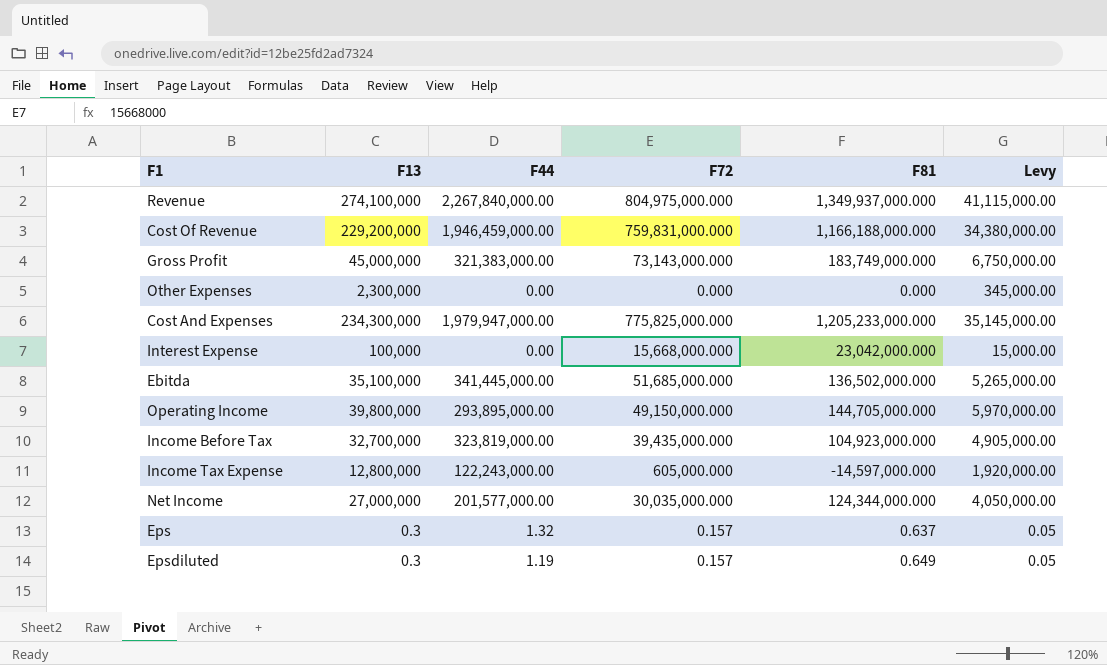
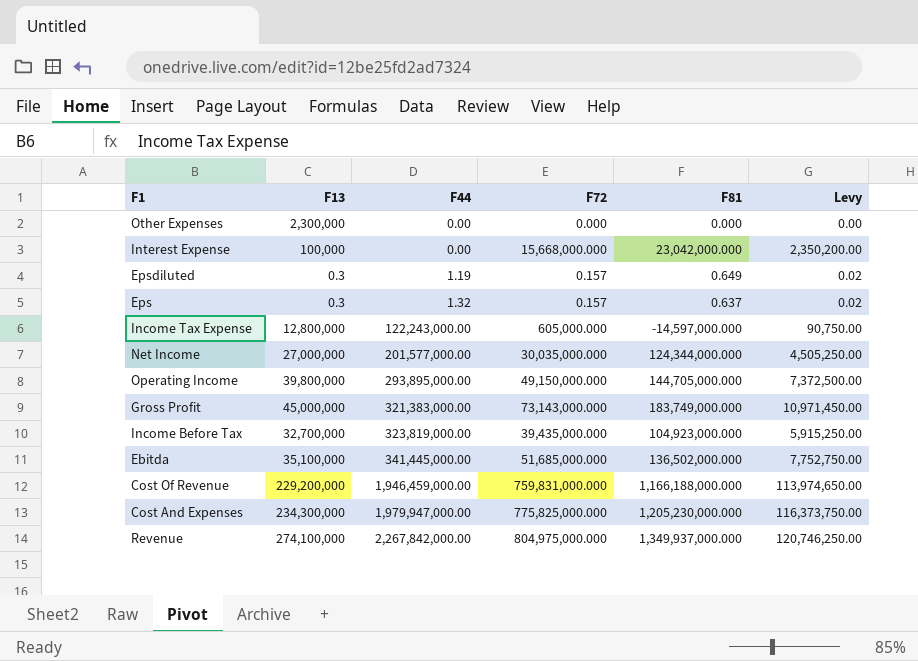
row order: none -> F44 ascending
column Levy | formula: [F13] * 0.15 -> [F72] * 0.15
Cost And Expenses | F81: 1,205,233,000.000 -> 1,205,230,000.000
Revenue | F44: 2,267,840,000.00 -> 2,267,842,000.00

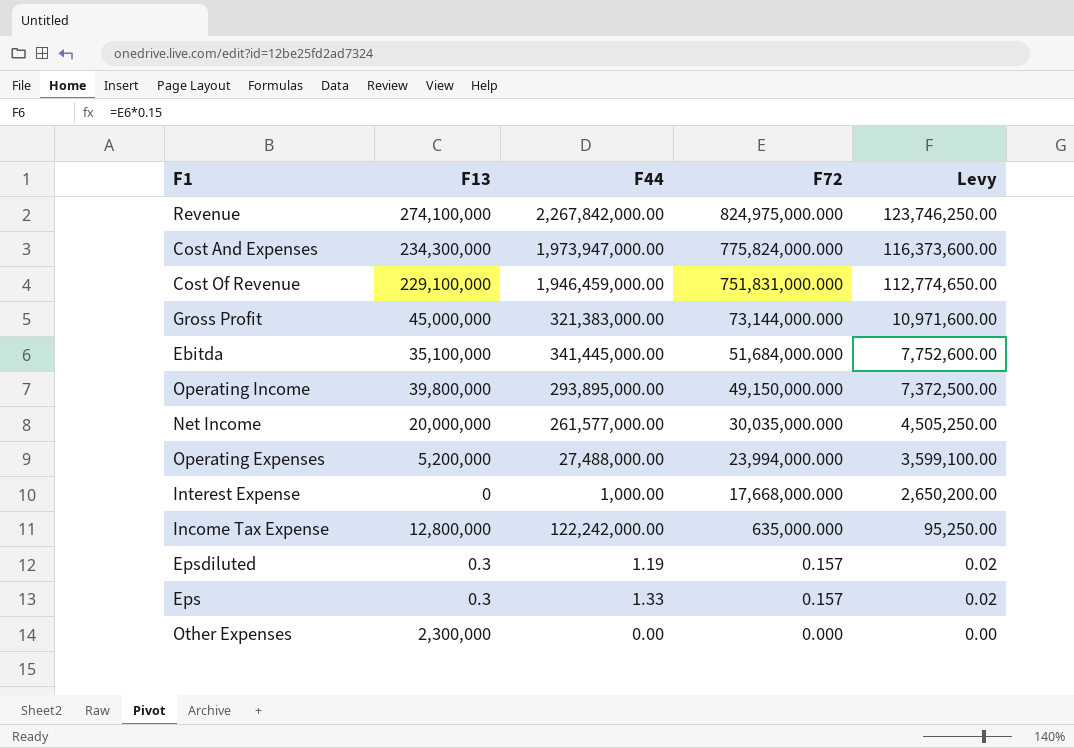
row order: F44 ascending -> F72 descending
column F81 | position: 5 -> none
row Income Before Tax: 32,700,000 | 323,819,000.00 | 39,435,000.000 | 104,923,000.000 | 5,915,250.00 -> none
Revenue | F72: 804,975,000.000 -> 824,975,000.000
Revenue | Levy: 120,746,250.00 -> 123,746,250.00
Cost And Expenses | F44: 1,979,947,000.00 -> 1,973,947,000.00
Cost And Expenses | F72: 775,825,000.000 -> 775,824,000.000
Cost And Expenses | Levy: 116,373,750.00 -> 116,373,600.00
Cost Of Revenue | F13: 229,200,000 -> 229,100,000
Cost Of Revenue | F72: 759,831,000.000 -> 751,831,000.000
Cost Of Revenue | Levy: 113,974,650.00 -> 112,774,650.00
Gross Profit | F72: 73,143,000.000 -> 73,144,000.000
Gross Profit | Levy: 10,971,450.00 -> 10,971,600.00
Ebitda | F72: 51,685,000.000 -> 51,684,000.000
Ebitda | Levy: 7,752,750.00 -> 7,752,600.00
Net Income | F13: 27,000,000 -> 20,000,000
Net Income | F44: 201,577,000.00 -> 261,577,000.00
row Operating Expenses: none -> 5,200,000 | 27,488,000.00 | 23,994,000.000 | 3,599,100.00
Interest Expense | F13: 100,000 -> 0
Interest Expense | F44: 0.00 -> 1,000.00
Interest Expense | F72: 15,668,000.000 -> 17,668,000.000
Interest Expense | Levy: 2,350,200.00 -> 2,650,200.00
Income Tax Expense | F44: 122,243,000.00 -> 122,242,000.00
Income Tax Expense | F72: 605,000.000 -> 635,000.000
Income Tax Expense | Levy: 90,750.00 -> 95,250.00
Eps | F44: 1.32 -> 1.33

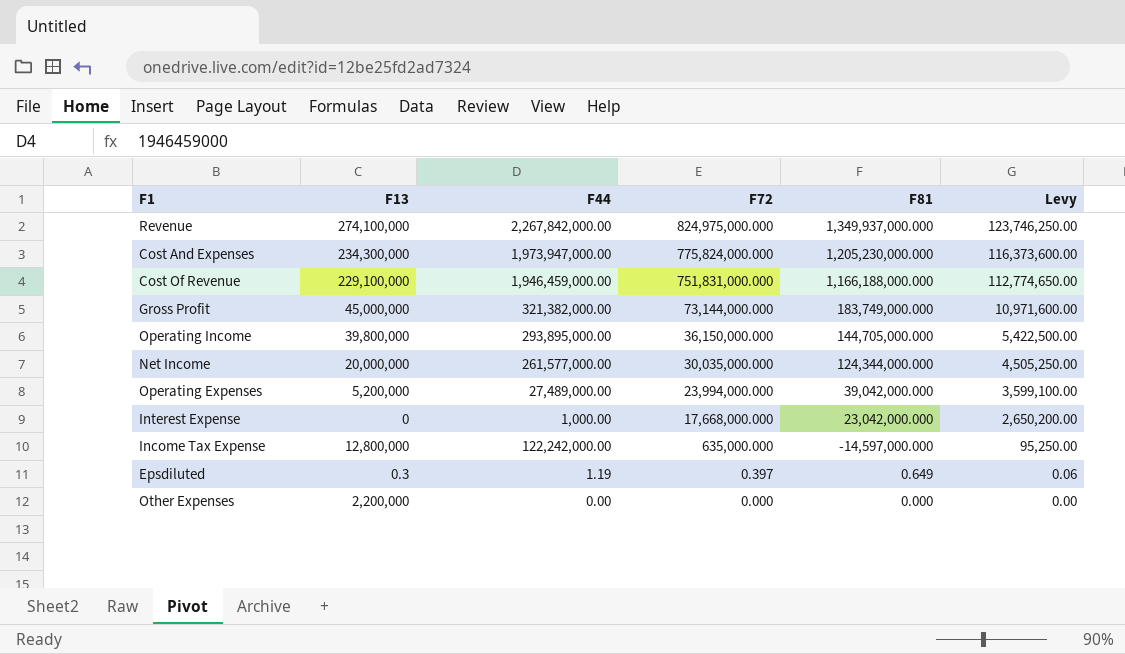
column F81 | position: none -> 5
row Ebitda: 35,100,000 | 341,445,000.00 | 51,684,000.000 | 7,752,600.00 -> none
row Eps: 0.3 | 1.33 | 0.157 | 0.02 -> none
Gross Profit | F44: 321,383,000.00 -> 321,382,000.00
Operating Income | F72: 49,150,000.000 -> 36,150,000.000
Operating Income | Levy: 7,372,500.00 -> 5,422,500.00
Operating Expenses | F44: 27,488,000.00 -> 27,489,000.00
Epsdiluted | F72: 0.157 -> 0.397
Epsdiluted | Levy: 0.02 -> 0.06
Other Expenses | F13: 2,300,000 -> 2,200,000

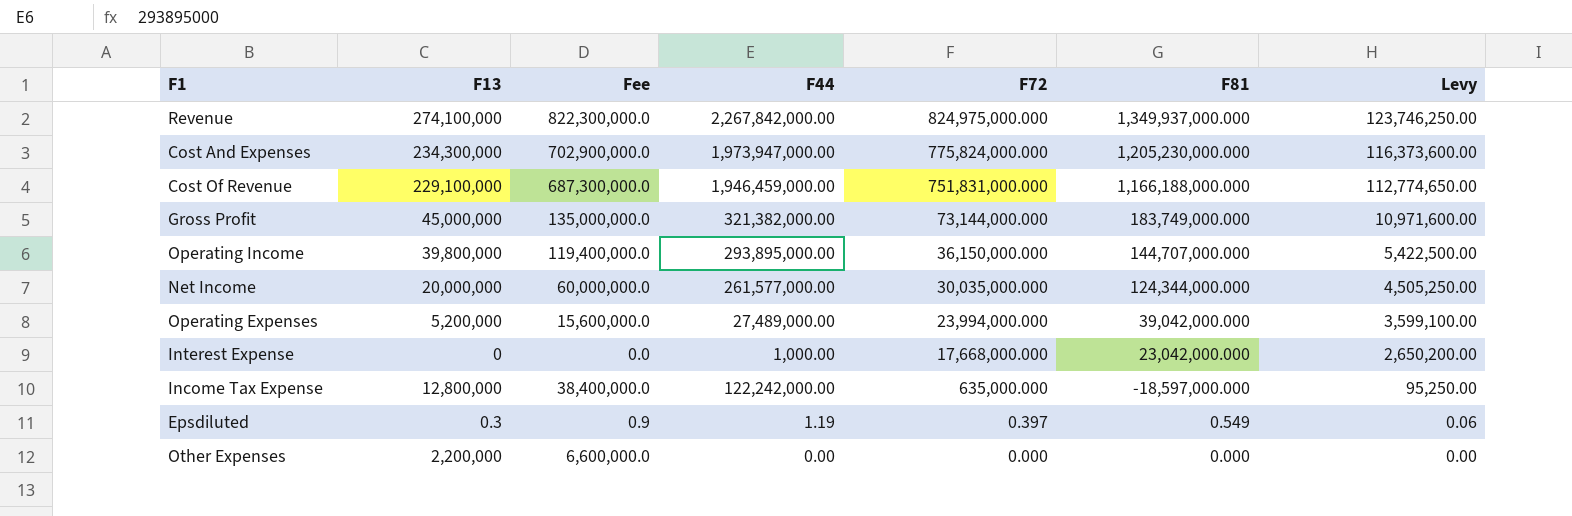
column Fee | formula: none -> [F13] * 3
Operating Income | F81: 144,705,000.000 -> 144,707,000.000
Income Tax Expense | F81: -14,597,000.000 -> -18,597,000.000
Epsdiluted | F81: 0.649 -> 0.549

